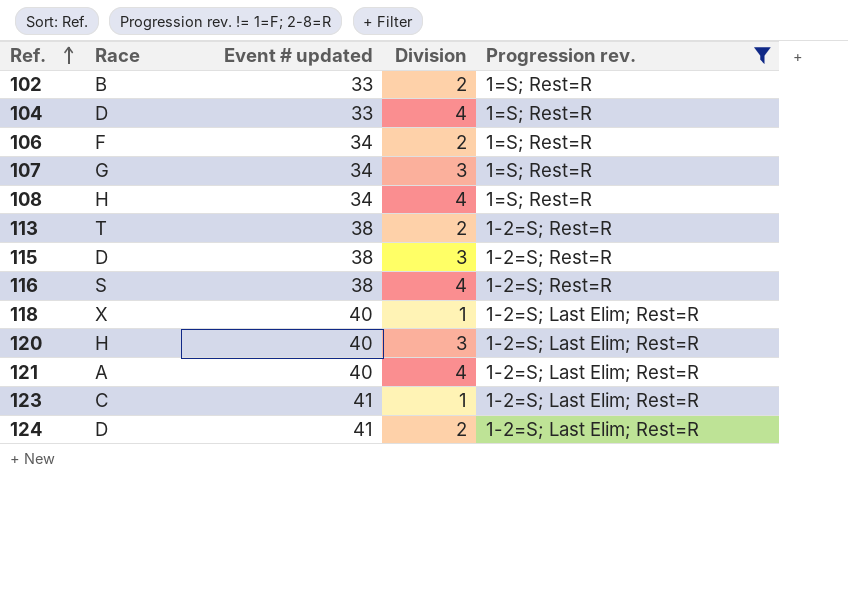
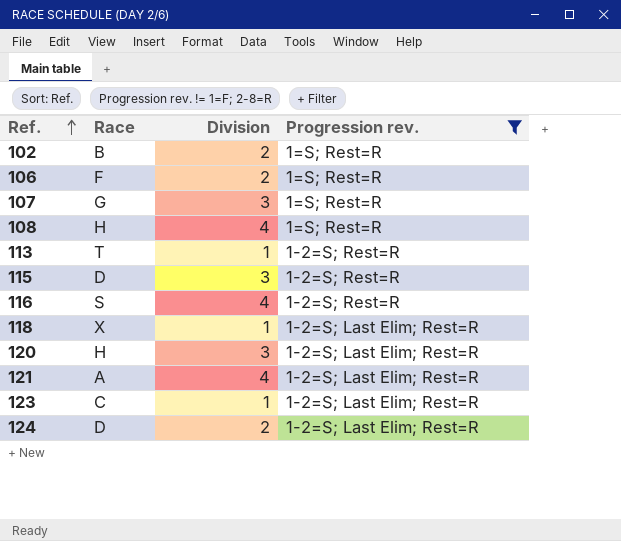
column Event # updated | position: 3 -> none
row 104: D | 33 | 4 | 1=S; Rest=R -> none
113 | Division: 2 -> 1

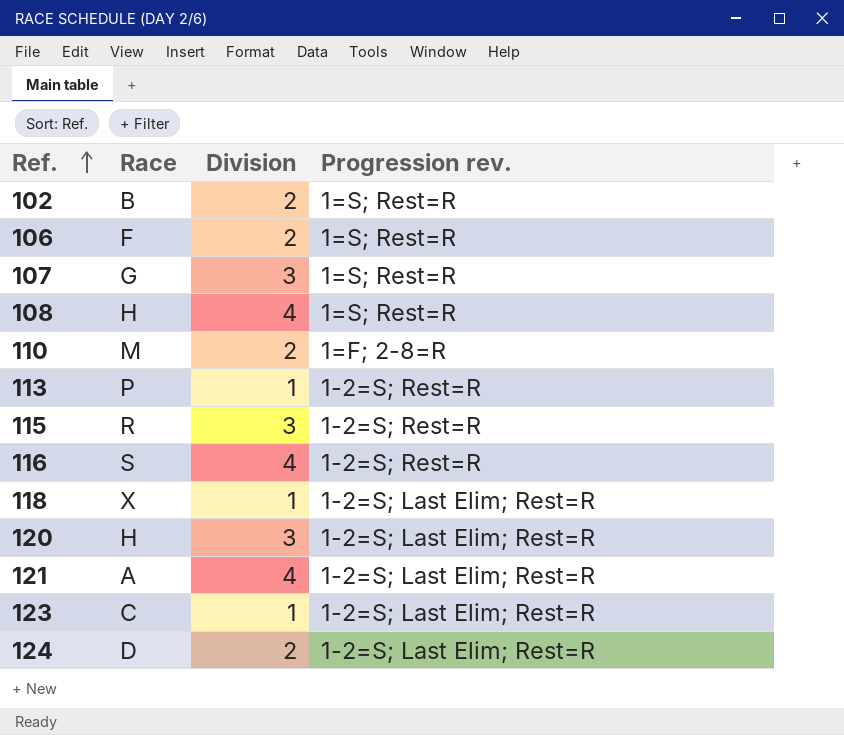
filter: Progression rev. != 1=F; 2-8=R -> none
113 | Race: T -> P
115 | Race: D -> R

